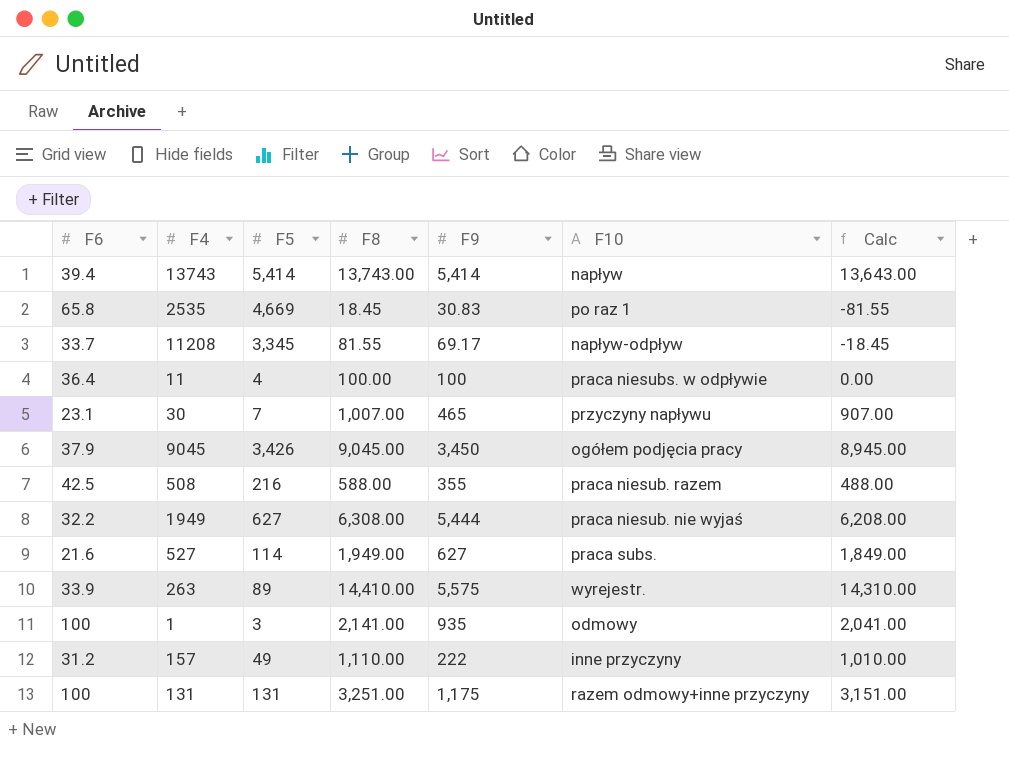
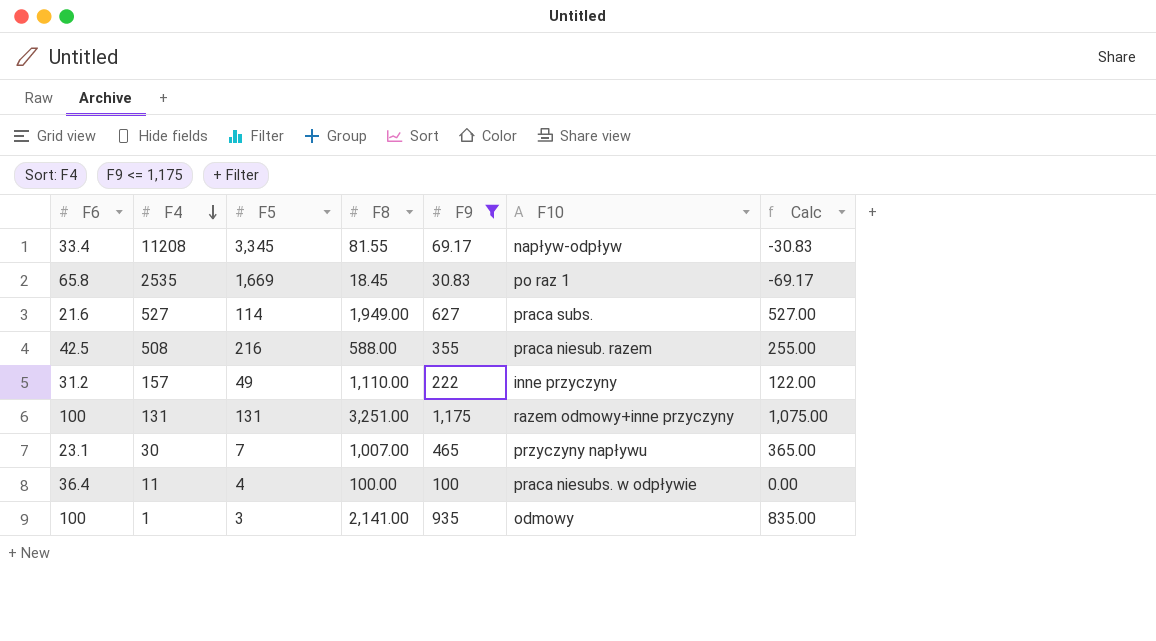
filter: none -> F9 <= 1,175
row order: none -> F4 descending
column Calc | formula: [F8] - 100 -> [F9] - 100
11208 | F6: 33.7 -> 33.4
2535 | F5: 4,669 -> 1,669

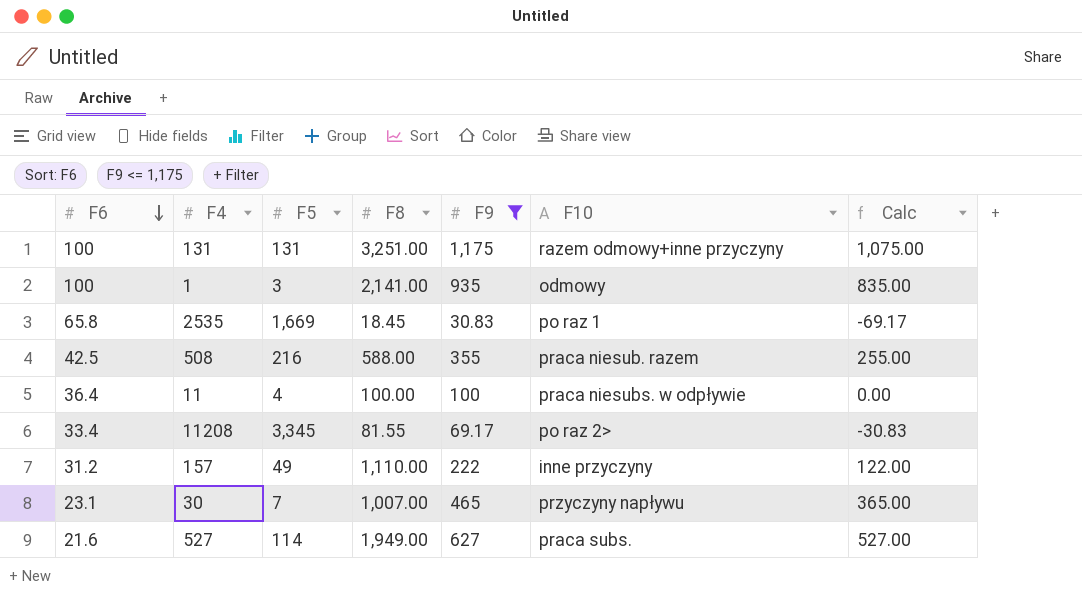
row order: F4 descending -> F6 descending
11208 | F10: napływ-odpływ -> po raz 2>

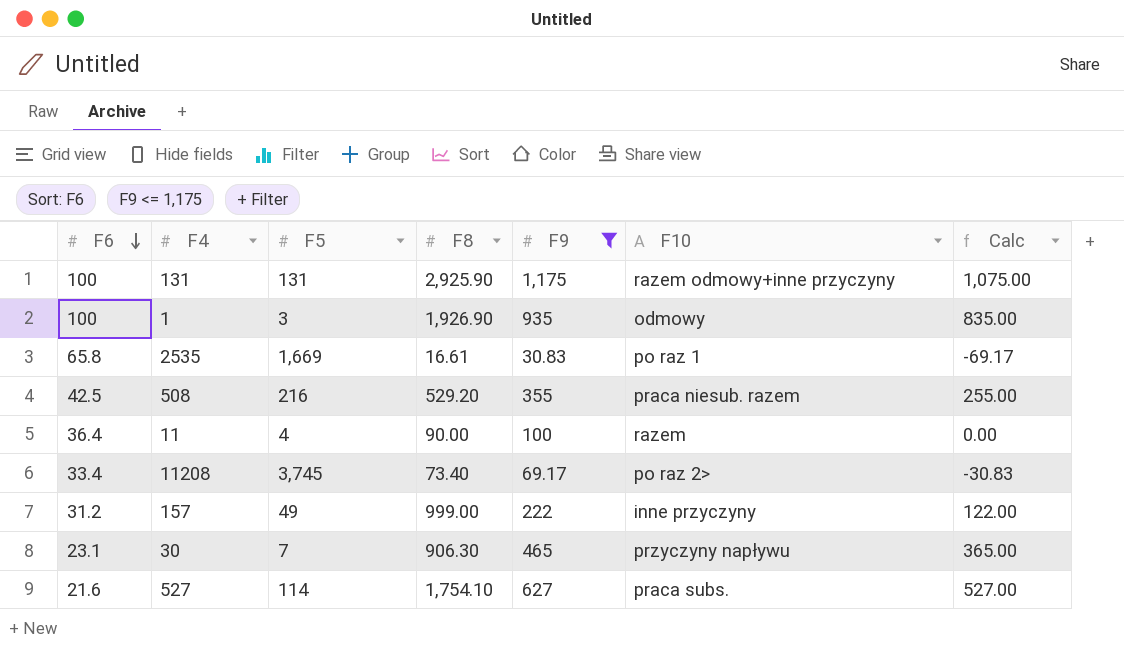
131 | F8: 3,251.00 -> 2,925.90
1 | F8: 2,141.00 -> 1,926.90
2535 | F8: 18.45 -> 16.61
508 | F8: 588.00 -> 529.20
11 | F8: 100.00 -> 90.00
11 | F10: praca niesubs. w odpływie -> razem
11208 | F5: 3,345 -> 3,745
11208 | F8: 81.55 -> 73.40
157 | F8: 1,110.00 -> 999.00
30 | F8: 1,007.00 -> 906.30
527 | F8: 1,949.00 -> 1,754.10

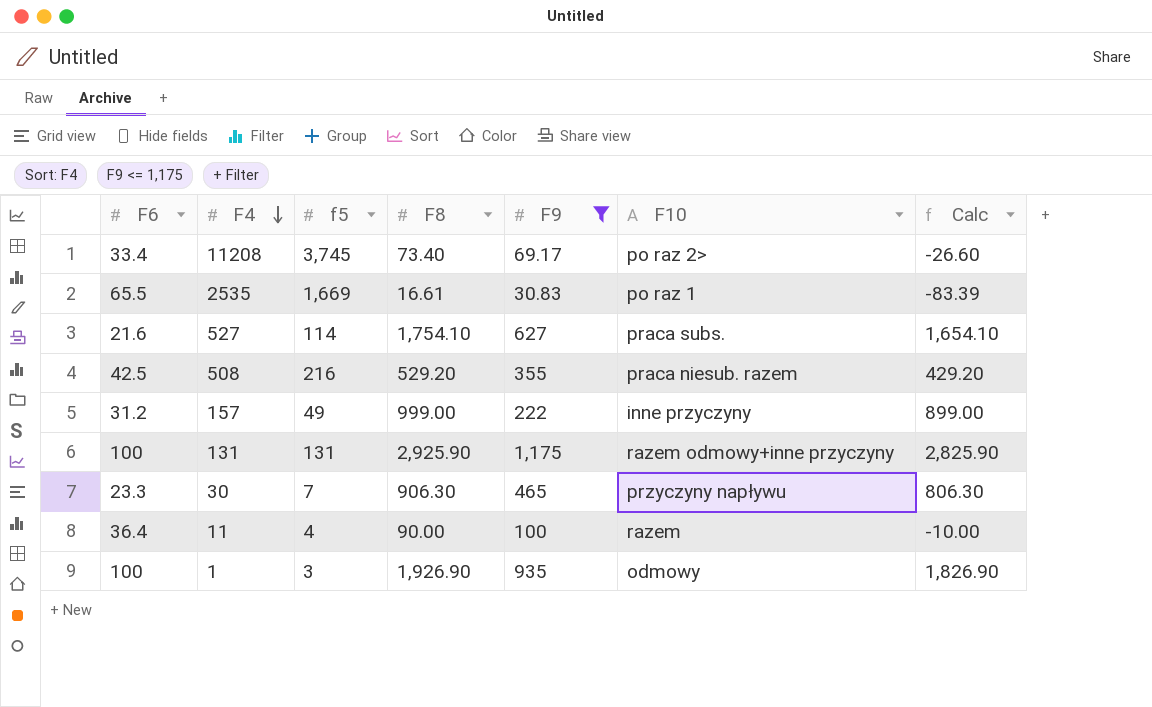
row order: F6 descending -> F4 descending
column name: F5 -> f5
column Calc | formula: [F9] - 100 -> [F8] - 100
2535 | F6: 65.8 -> 65.5
30 | F6: 23.1 -> 23.3

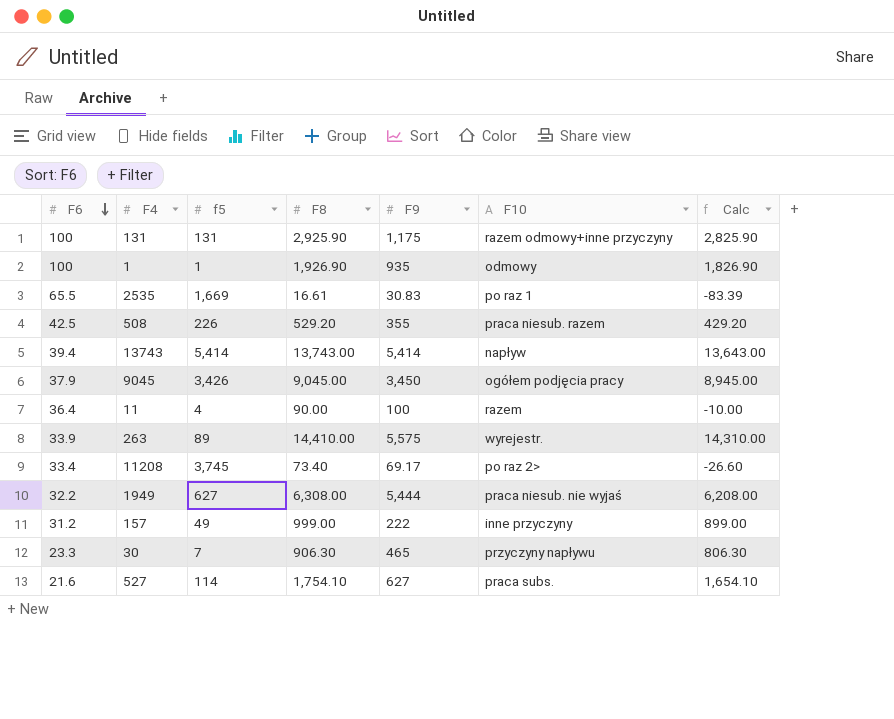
filter: F9 <= 1,175 -> none
row order: F4 descending -> F6 descending
1 | f5: 3 -> 1
508 | f5: 216 -> 226

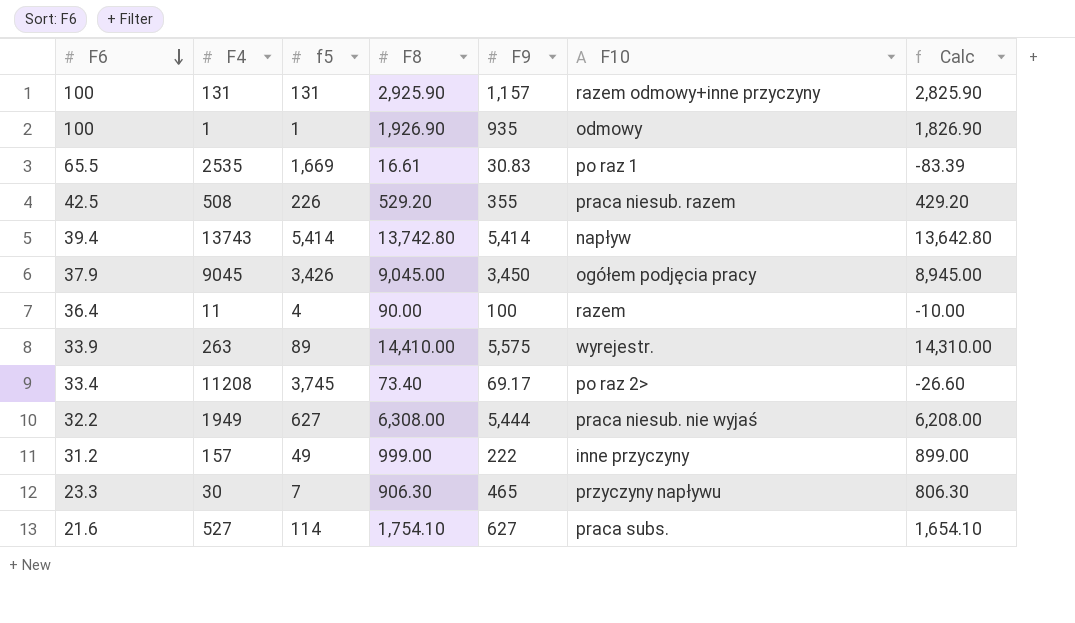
131 | F9: 1,175 -> 1,157
13743 | F8: 13,743.00 -> 13,742.80
13743 | Calc: 13,643.00 -> 13,642.80

